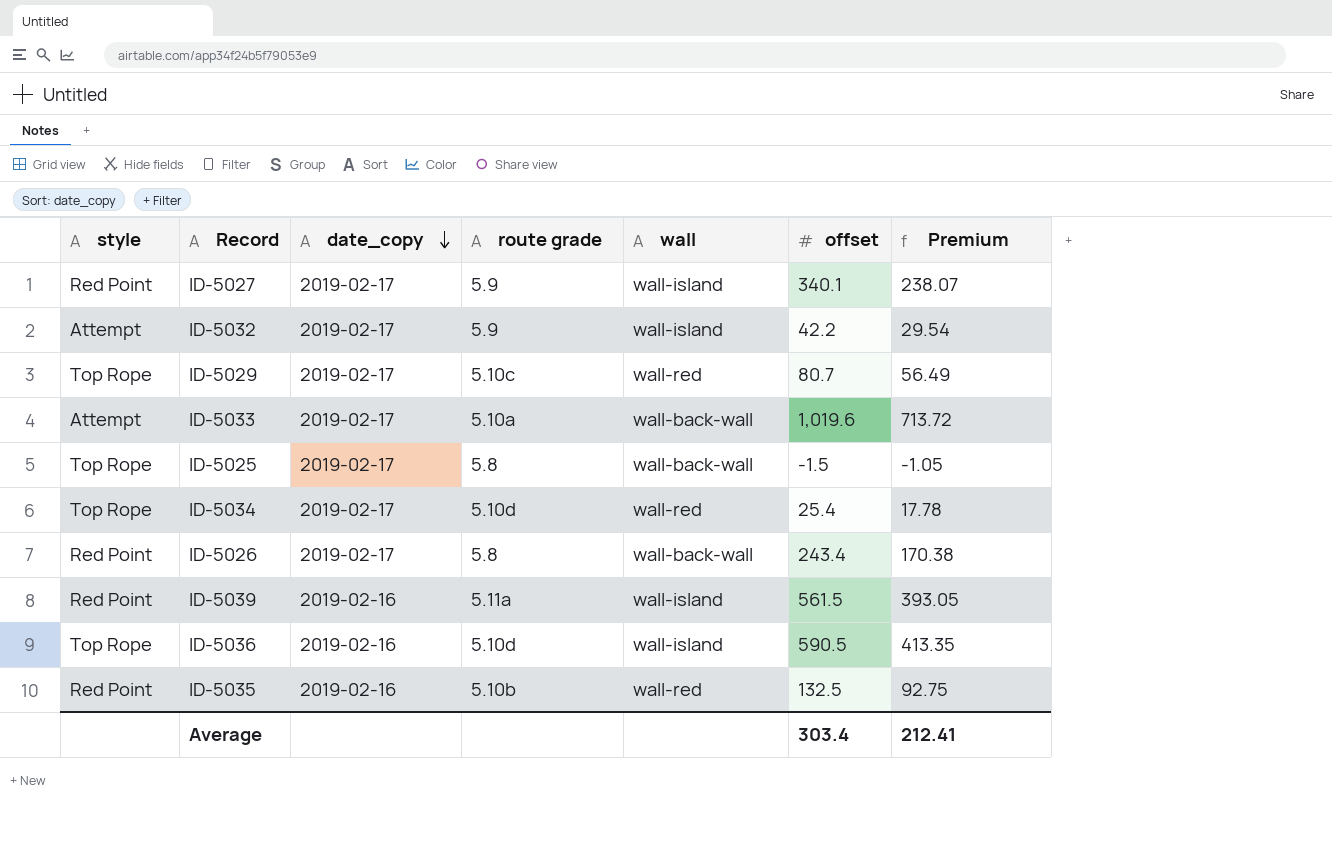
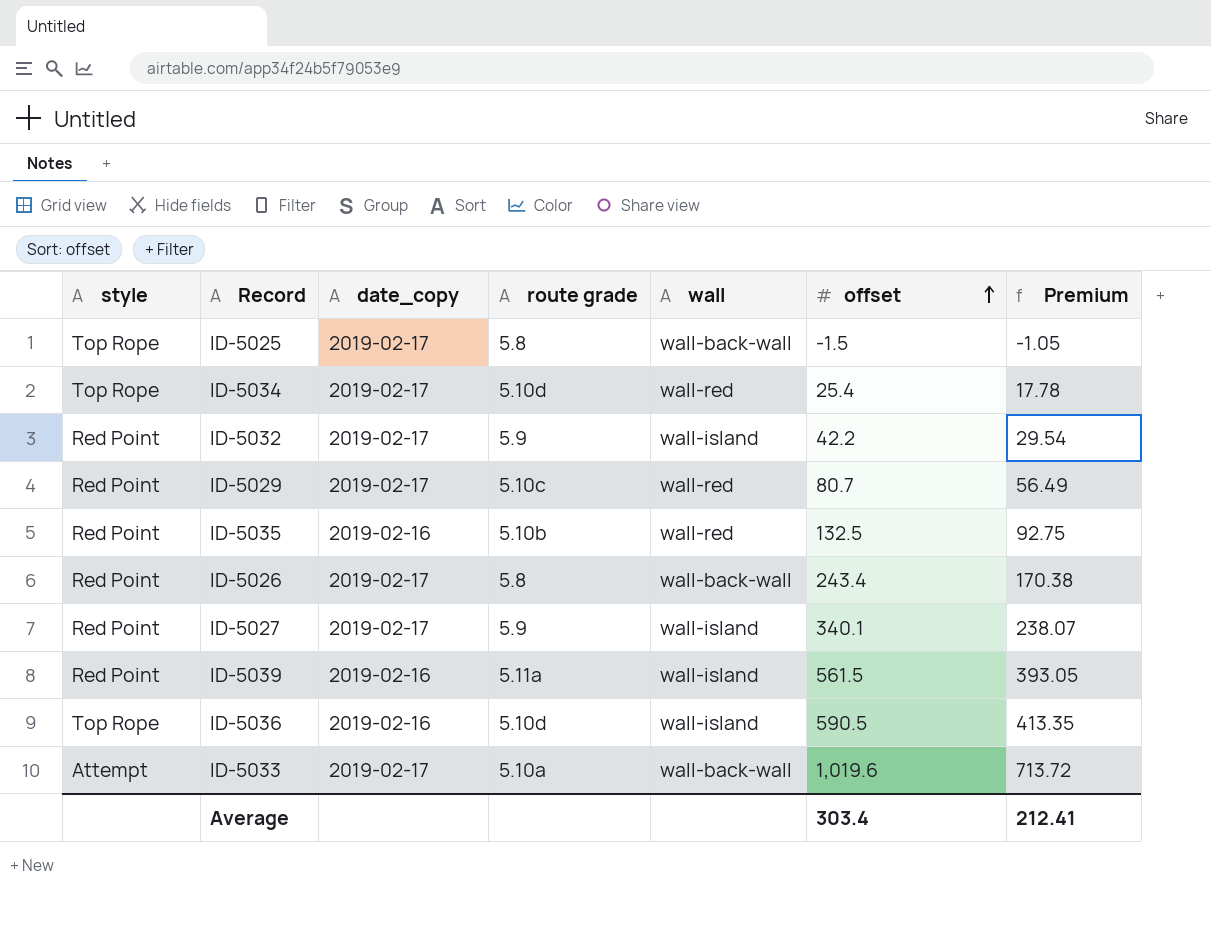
row order: date_copy descending -> offset ascending
ID-5032 | style: Attempt -> Red Point
ID-5029 | style: Top Rope -> Red Point

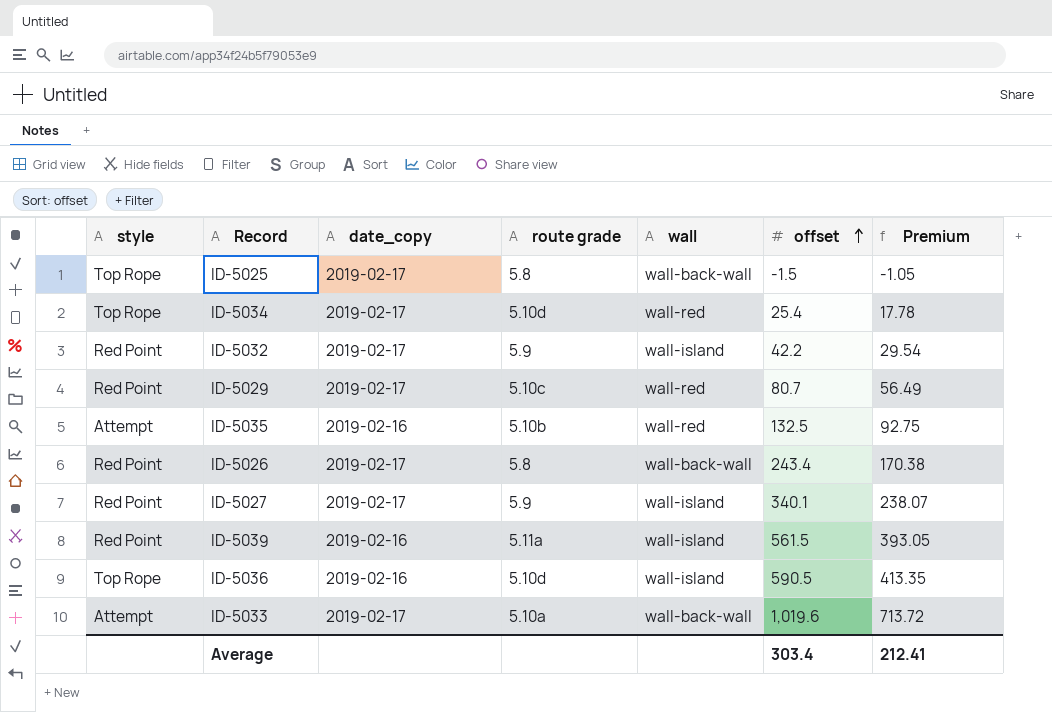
ID-5035 | style: Red Point -> Attempt

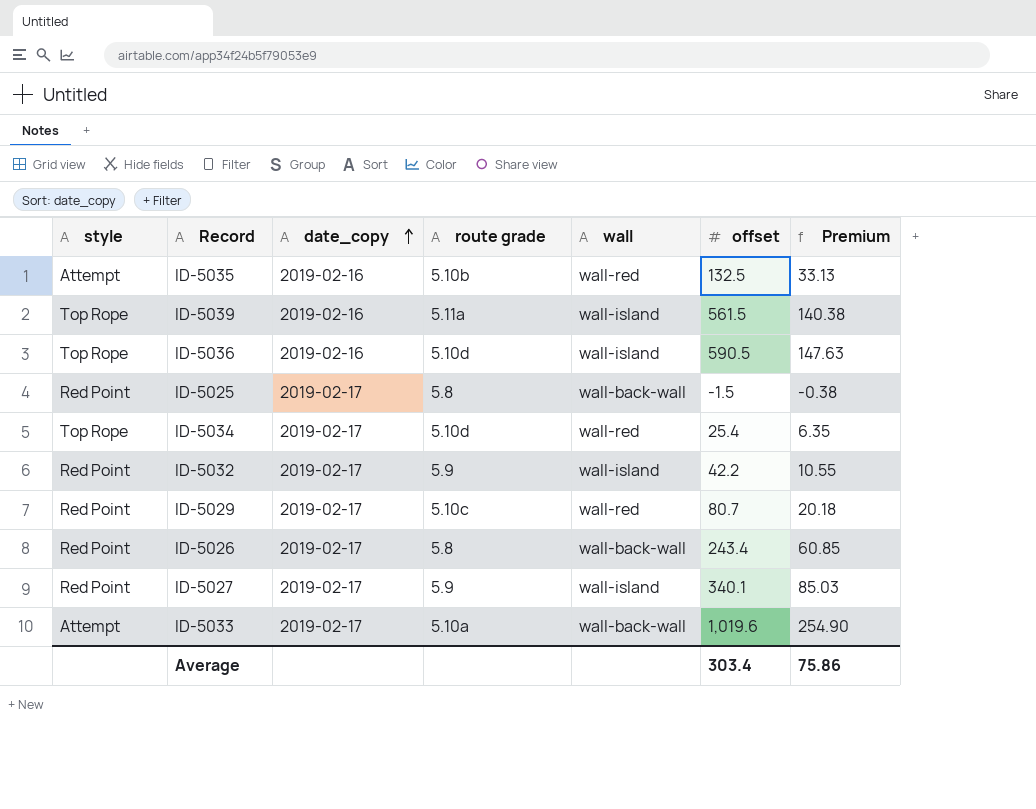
row order: offset ascending -> date_copy ascending
column Premium | formula: [offset] * 0.7 -> [offset] * 0.25
ID-5039 | style: Red Point -> Top Rope
ID-5025 | style: Top Rope -> Red Point
Average | Premium: 212.41 -> 75.86

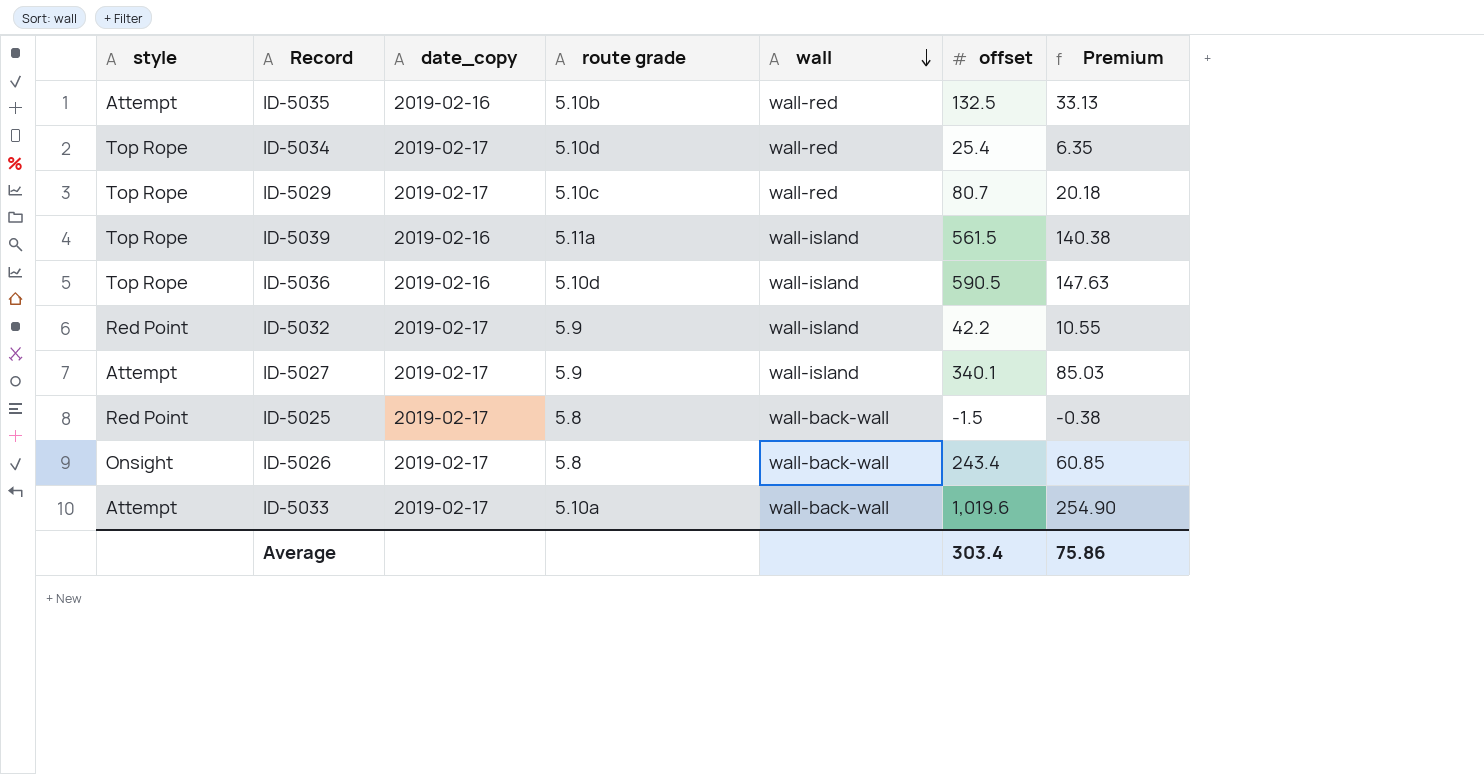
row order: date_copy ascending -> wall descending
ID-5029 | style: Red Point -> Top Rope
ID-5027 | style: Red Point -> Attempt
ID-5026 | style: Red Point -> Onsight

